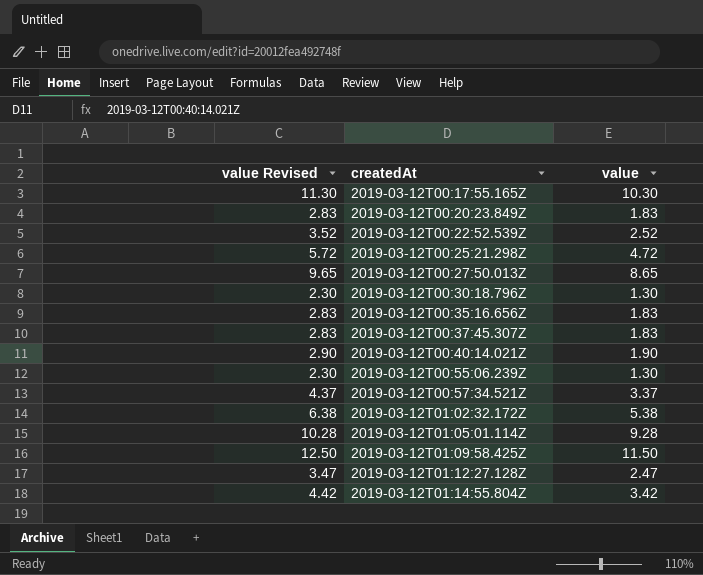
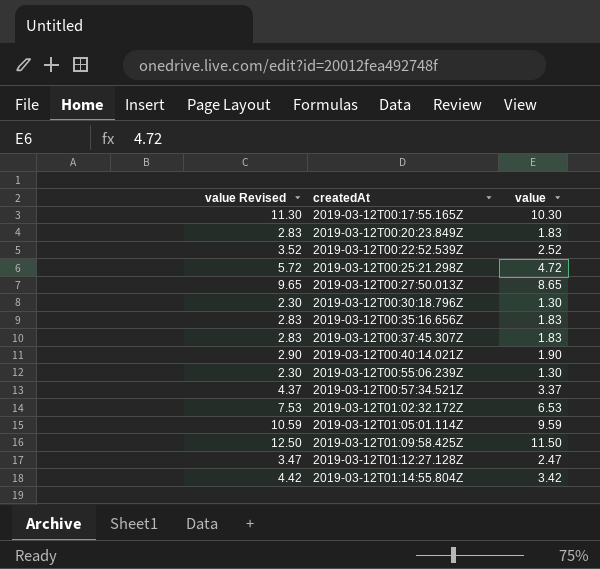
2019-03-12T01:02:32.172Z | value Revised: 6.38 -> 7.53
2019-03-12T01:02:32.172Z | value: 5.38 -> 6.53
2019-03-12T01:05:01.114Z | value Revised: 10.28 -> 10.59
2019-03-12T01:05:01.114Z | value: 9.28 -> 9.59

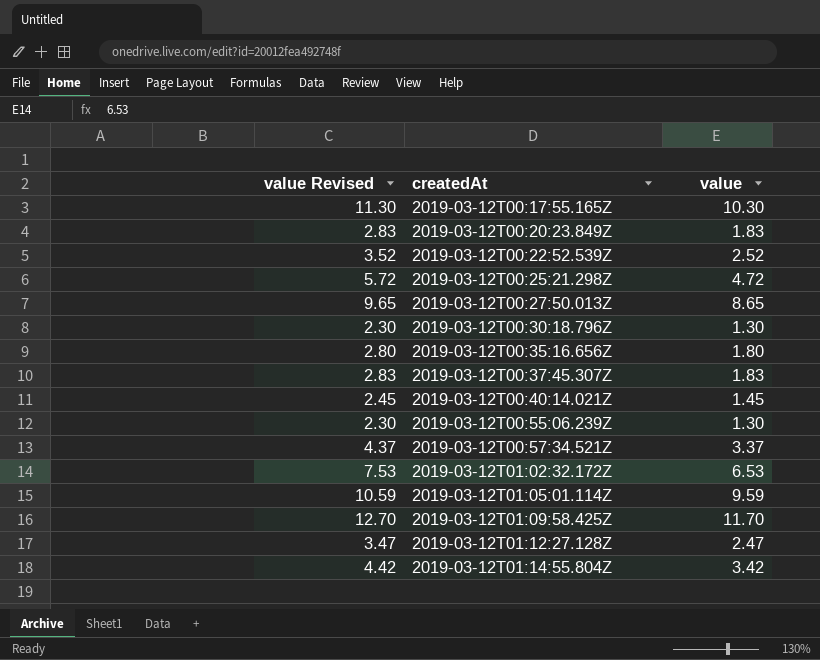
2019-03-12T00:35:16.656Z | value Revised: 2.83 -> 2.80
2019-03-12T00:35:16.656Z | value: 1.83 -> 1.80
2019-03-12T00:40:14.021Z | value Revised: 2.90 -> 2.45
2019-03-12T00:40:14.021Z | value: 1.90 -> 1.45
2019-03-12T01:09:58.425Z | value Revised: 12.50 -> 12.70
2019-03-12T01:09:58.425Z | value: 11.50 -> 11.70

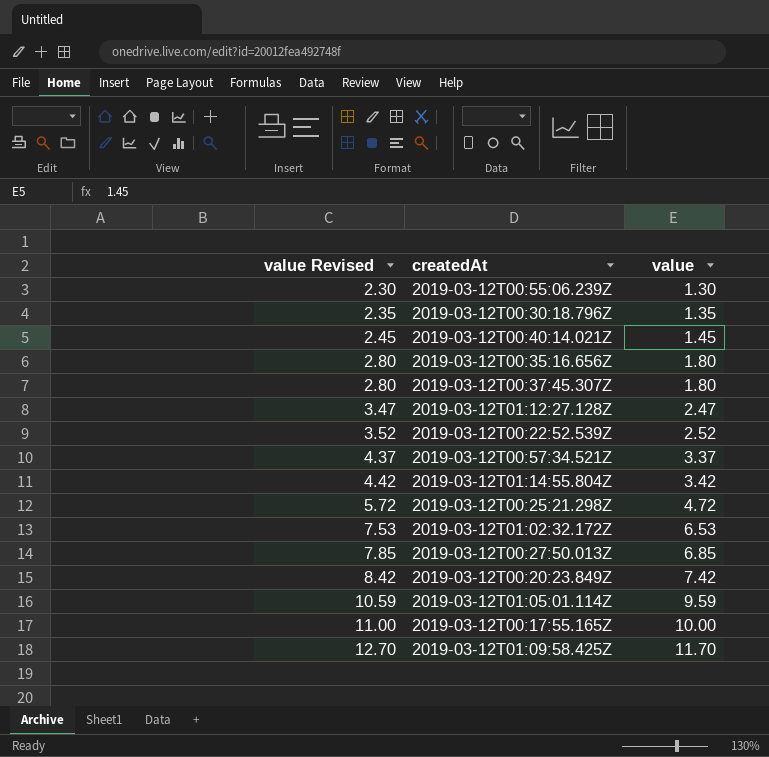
row order: createdAt ascending -> value Revised ascending
2019-03-12T00:30:18.796Z | value Revised: 2.30 -> 2.35
2019-03-12T00:30:18.796Z | value: 1.30 -> 1.35
2019-03-12T00:37:45.307Z | value Revised: 2.83 -> 2.80
2019-03-12T00:37:45.307Z | value: 1.83 -> 1.80
2019-03-12T00:27:50.013Z | value Revised: 9.65 -> 7.85
2019-03-12T00:27:50.013Z | value: 8.65 -> 6.85
2019-03-12T00:20:23.849Z | value Revised: 2.83 -> 8.42
2019-03-12T00:20:23.849Z | value: 1.83 -> 7.42
2019-03-12T00:17:55.165Z | value Revised: 11.30 -> 11.00
2019-03-12T00:17:55.165Z | value: 10.30 -> 10.00

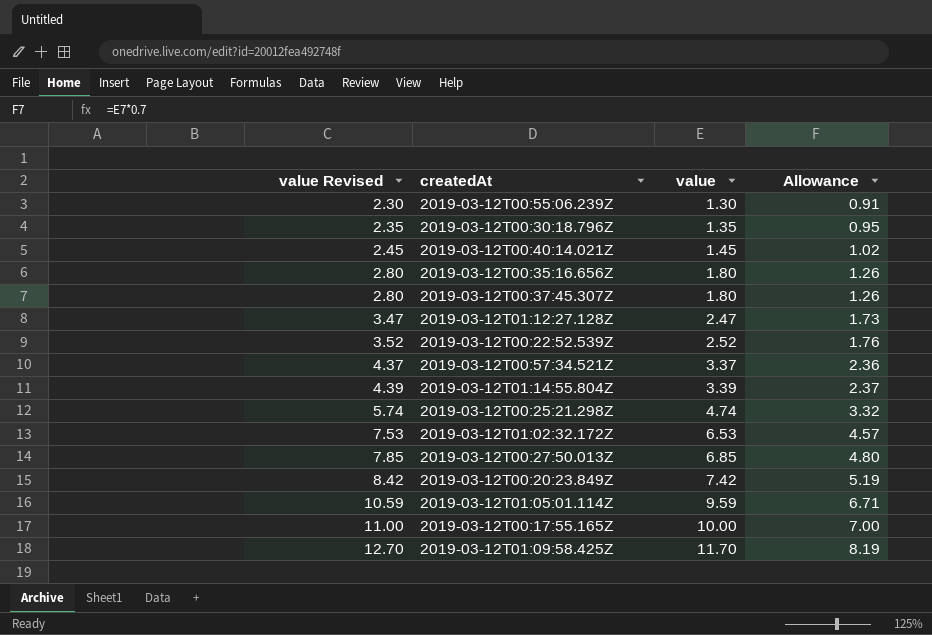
column Allowance | formula: none -> [value] * 0.7
2019-03-12T01:14:55.804Z | value Revised: 4.42 -> 4.39
2019-03-12T01:14:55.804Z | value: 3.42 -> 3.39
2019-03-12T00:25:21.298Z | value Revised: 5.72 -> 5.74
2019-03-12T00:25:21.298Z | value: 4.72 -> 4.74

